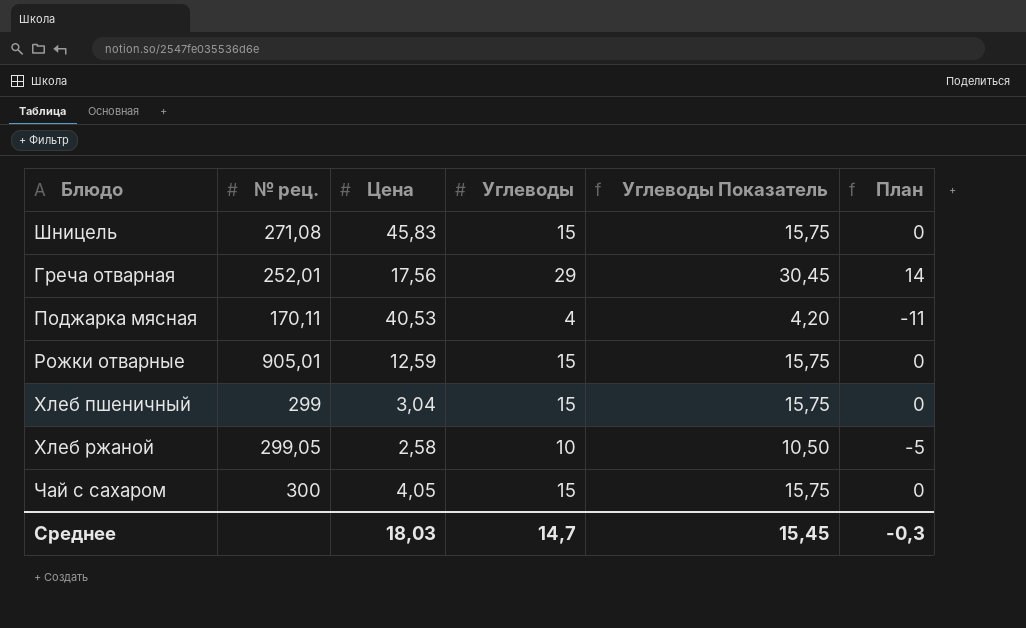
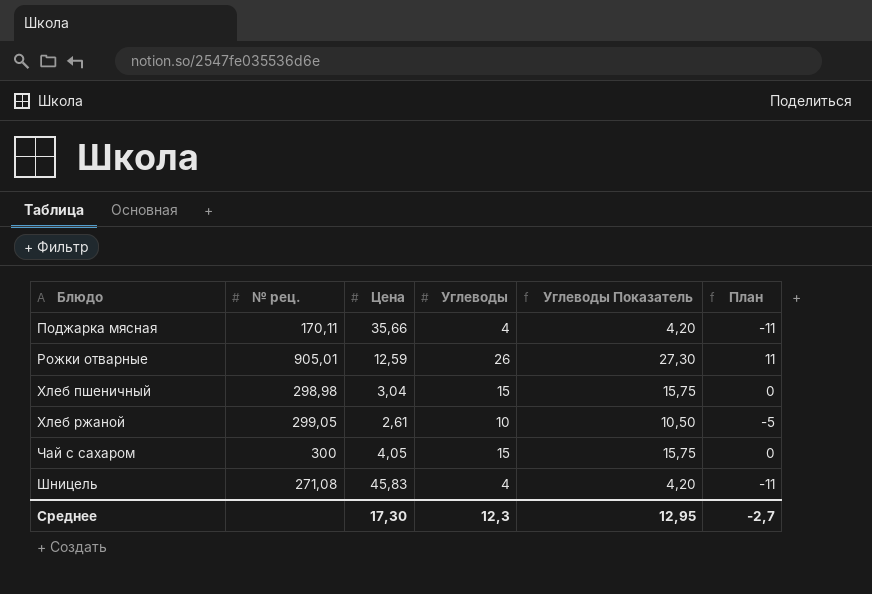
row order: none -> Блюдо ascending
row Греча отварная: 252,01 | 17,56 | 29 | 30,45 | 14 -> none
Поджарка мясная | Цена: 40,53 -> 35,66
Рожки отварные | Углеводы: 15 -> 26
Рожки отварные | Углеводы Показатель: 15,75 -> 27,30
Рожки отварные | План: 0 -> 11
Хлеб пшеничный | № рец.: 299 -> 298,98
Хлеб ржаной | Цена: 2,58 -> 2,61
Шницель | Углеводы: 15 -> 4
Шницель | Углеводы Показатель: 15,75 -> 4,20
Шницель | План: 0 -> -11
Среднее | Цена: 18,03 -> 17,30
Среднее | Углеводы: 14,7 -> 12,3
Среднее | Углеводы Показатель: 15,45 -> 12,95
Среднее | План: -0,3 -> -2,7

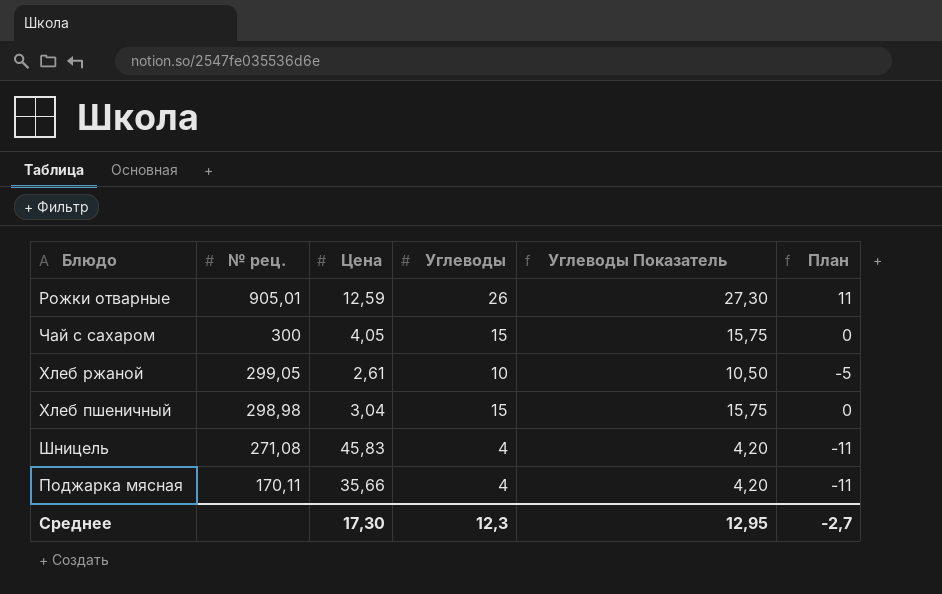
row order: Блюдо ascending -> № рец. descending

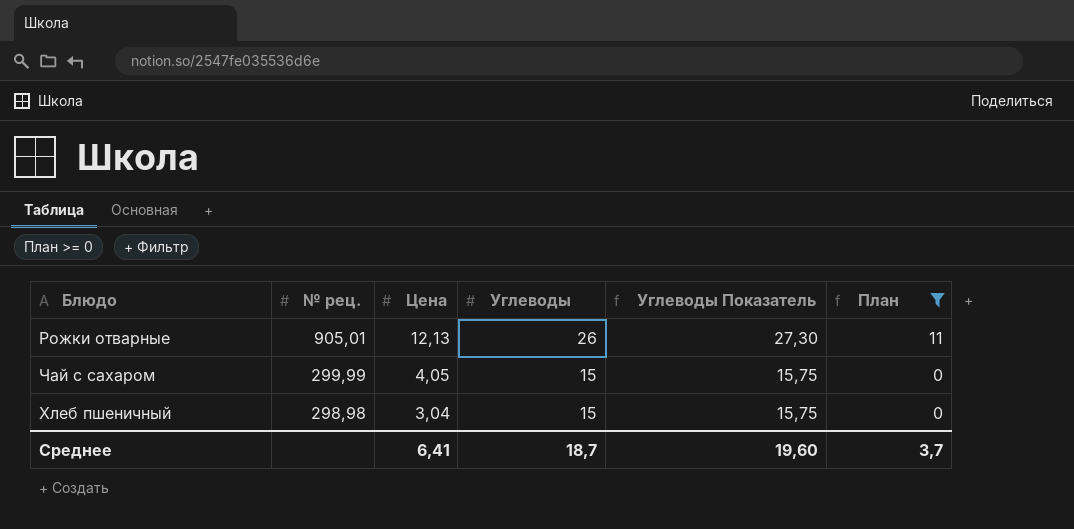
filter: none -> План >= 0
Рожки отварные | Цена: 12,59 -> 12,13
Чай с сахаром | № рец.: 300 -> 299,99
Среднее | Цена: 17,30 -> 6,41
Среднее | Углеводы: 12,3 -> 18,7
Среднее | Углеводы Показатель: 12,95 -> 19,60
Среднее | План: -2,7 -> 3,7

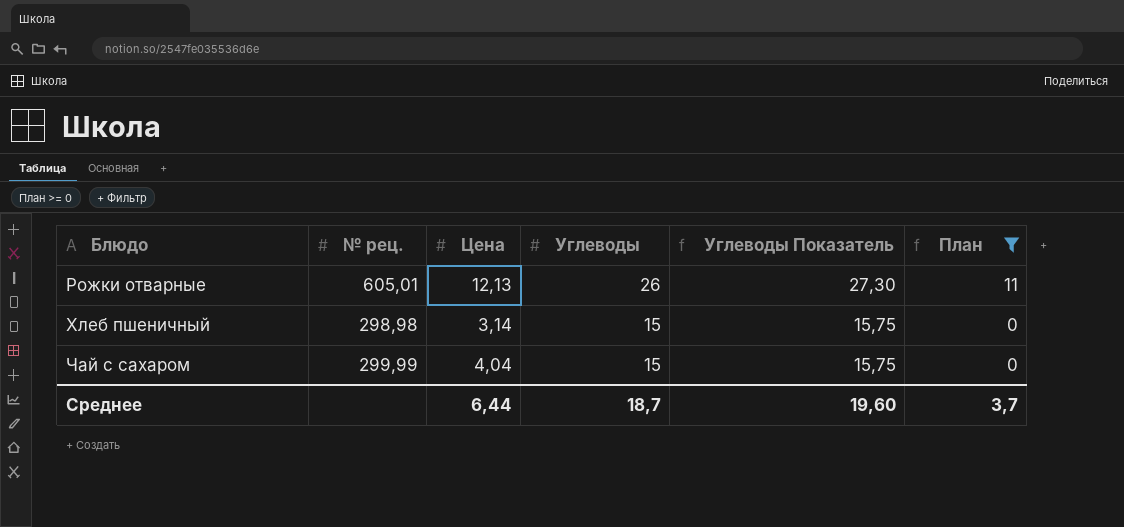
row order: № рец. descending -> Блюдо ascending
Рожки отварные | № рец.: 905,01 -> 605,01
Хлеб пшеничный | Цена: 3,04 -> 3,14
Чай с сахаром | Цена: 4,05 -> 4,04
Среднее | Цена: 6,41 -> 6,44

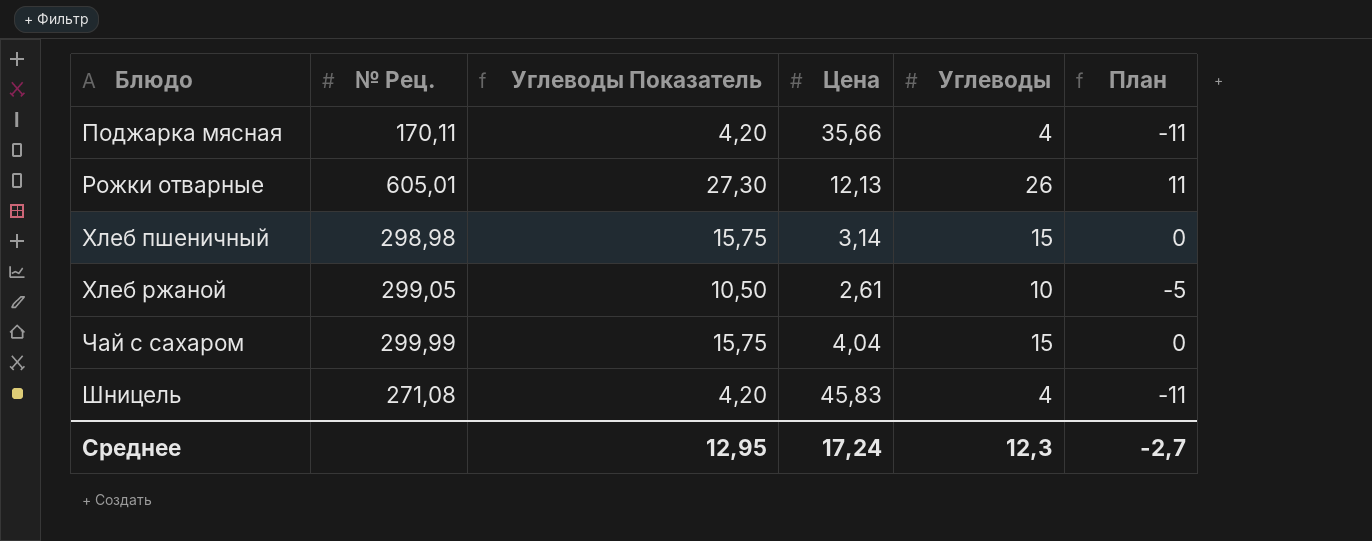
filter: План >= 0 -> none
column name: № рец. -> № Рец.
column Углеводы Показатель | position: 5 -> 3
Среднее | Углеводы Показатель: 19,60 -> 12,95
Среднее | Цена: 6,44 -> 17,24
Среднее | Углеводы: 18,7 -> 12,3
Среднее | План: 3,7 -> -2,7

